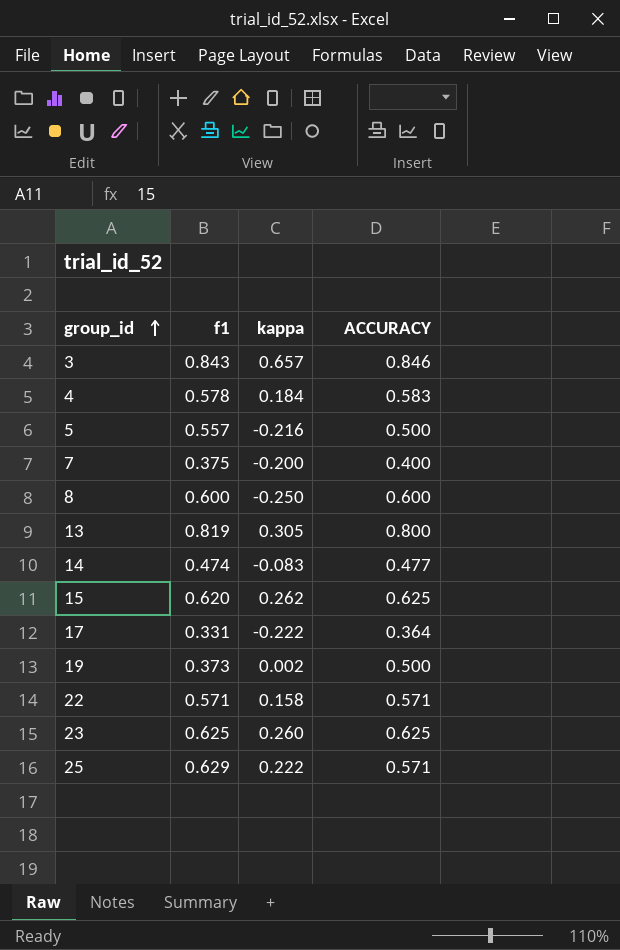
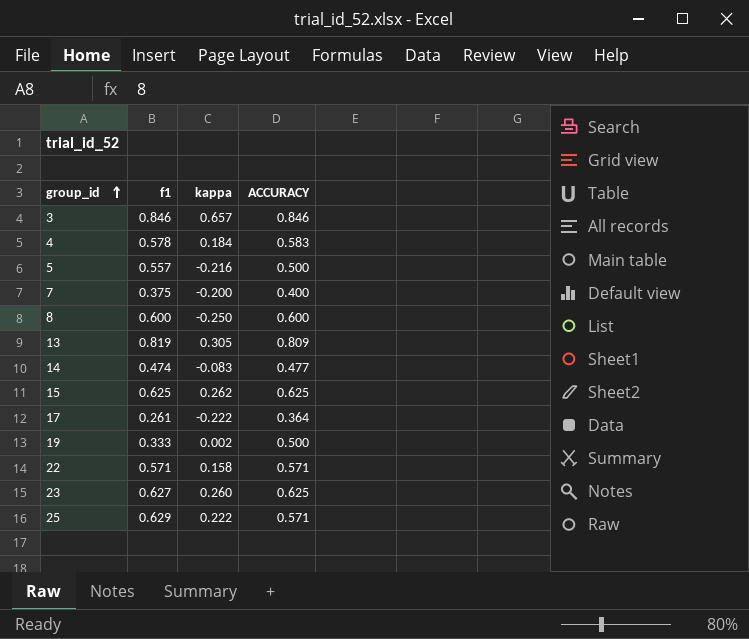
3 | f1: 0.843 -> 0.846
13 | ACCURACY: 0.800 -> 0.809
15 | f1: 0.620 -> 0.625
17 | f1: 0.331 -> 0.261
19 | f1: 0.373 -> 0.333
23 | f1: 0.625 -> 0.627

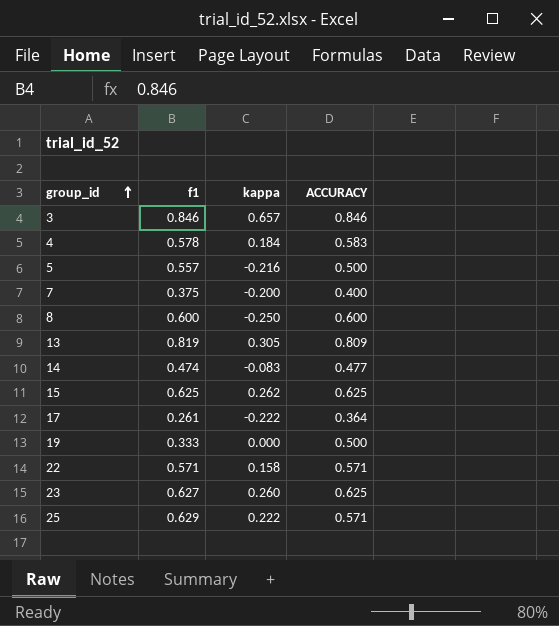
19 | kappa: 0.002 -> 0.000

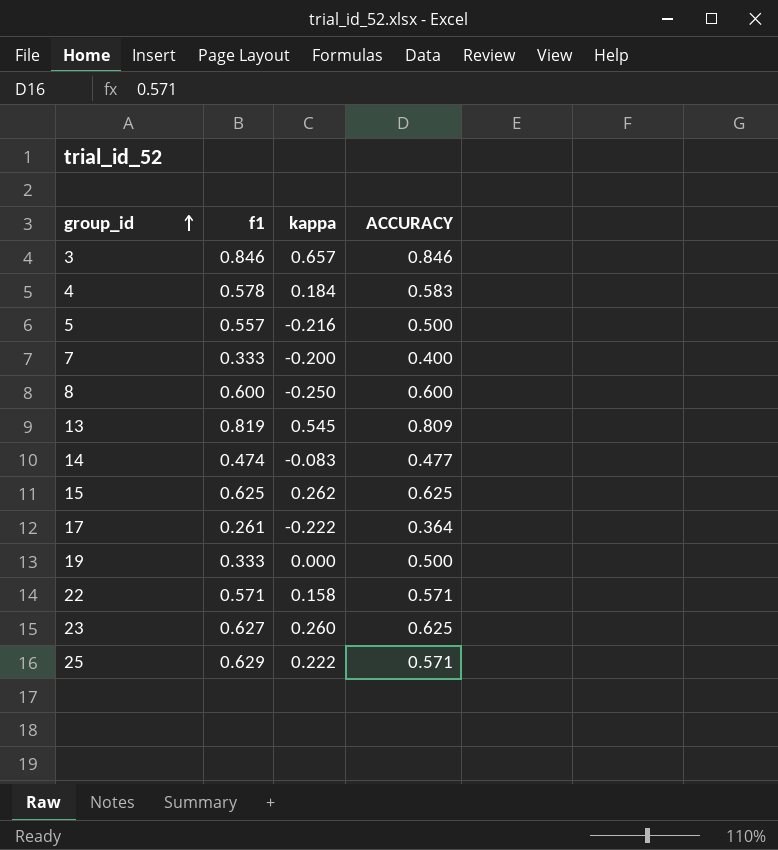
7 | f1: 0.375 -> 0.333
13 | kappa: 0.305 -> 0.545

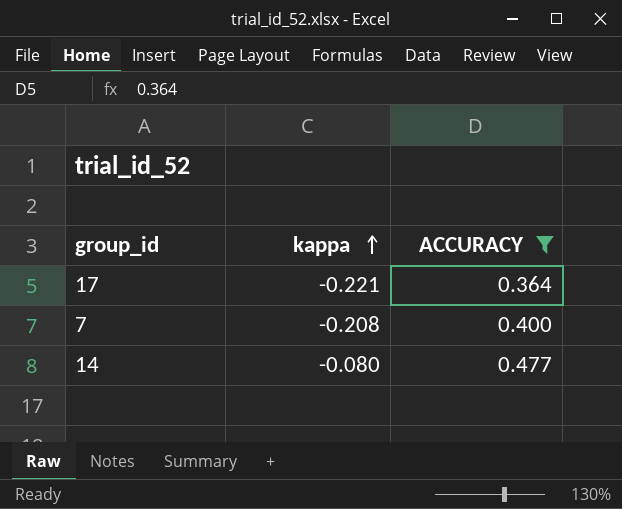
filter: none -> ACCURACY <= 0.477
row order: group_id ascending -> kappa ascending
column f1 | position: 2 -> none
17 | kappa: -0.222 -> -0.221
7 | kappa: -0.200 -> -0.208
14 | kappa: -0.083 -> -0.080

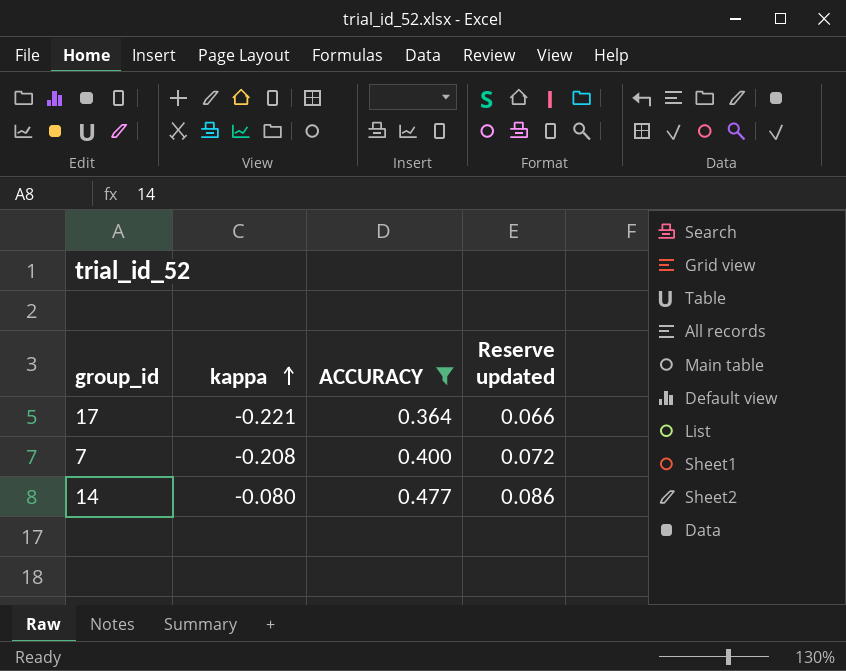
column Reserve updated | formula: none -> [ACCURACY] * 0.18

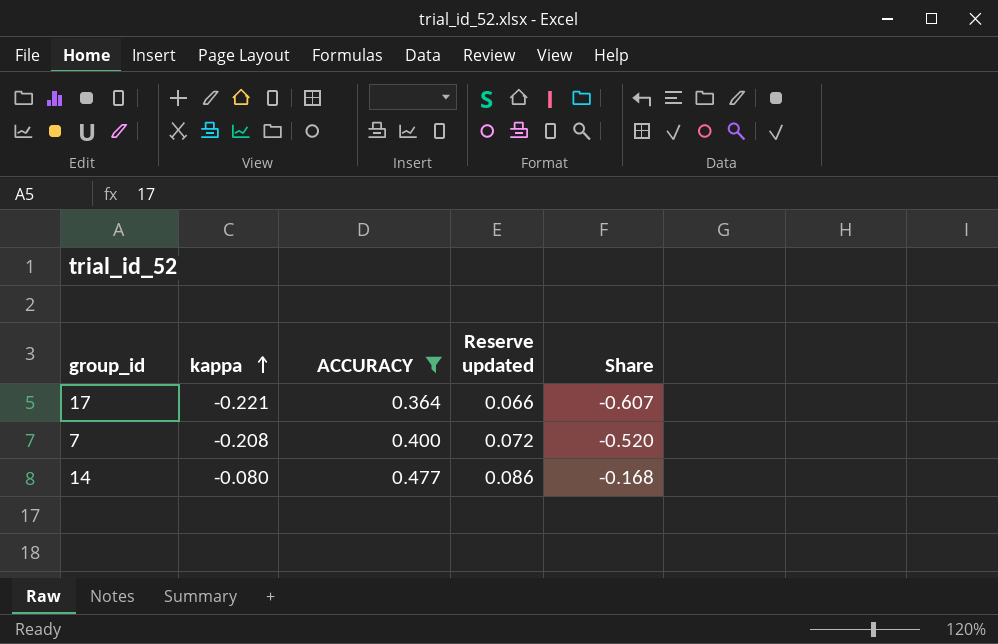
column Share | formula: none -> [kappa] / [ACCURACY]

